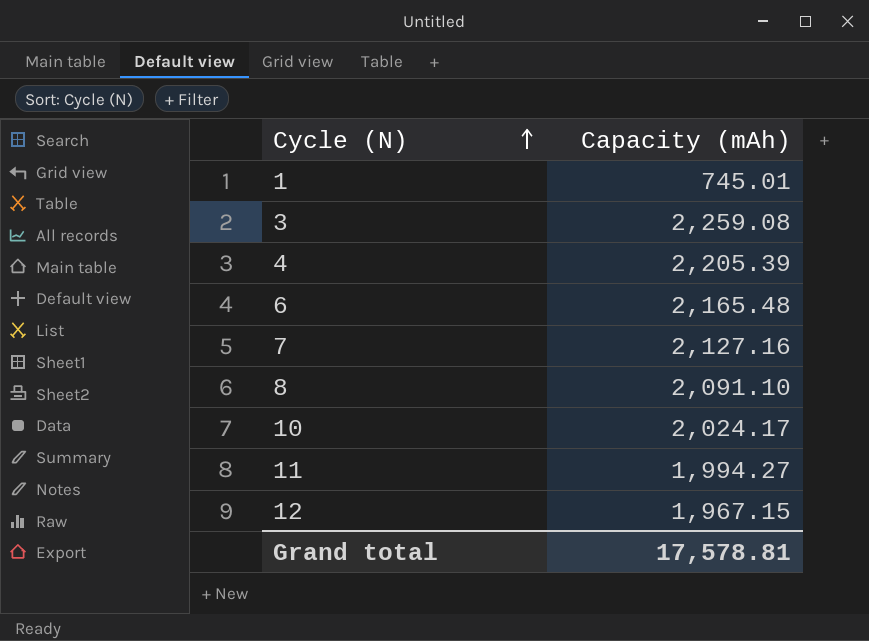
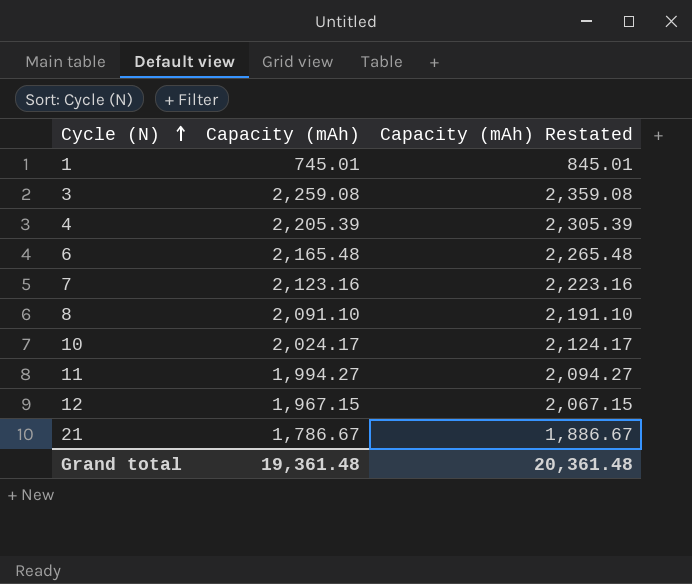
column Capacity (mAh) Restated | formula: none -> [Capacity (mAh)] + 100
7 | Capacity (mAh): 2,127.16 -> 2,123.16
row 21: none -> 1,786.67 | 1,886.67
Grand total | Capacity (mAh): 17,578.81 -> 19,361.48

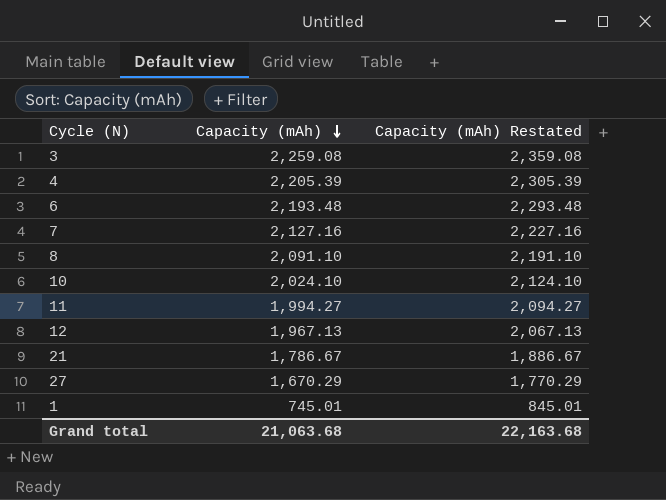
row order: Cycle (N) ascending -> Capacity (mAh) descending
6 | Capacity (mAh): 2,165.48 -> 2,193.48
6 | Capacity (mAh) Restated: 2,265.48 -> 2,293.48
7 | Capacity (mAh): 2,123.16 -> 2,127.16
7 | Capacity (mAh) Restated: 2,223.16 -> 2,227.16
10 | Capacity (mAh): 2,024.17 -> 2,024.10
10 | Capacity (mAh) Restated: 2,124.17 -> 2,124.10
12 | Capacity (mAh): 1,967.15 -> 1,967.13
12 | Capacity (mAh) Restated: 2,067.15 -> 2,067.13
row 27: none -> 1,670.29 | 1,770.29
Grand total | Capacity (mAh): 19,361.48 -> 21,063.68
Grand total | Capacity (mAh) Restated: 20,361.48 -> 22,163.68

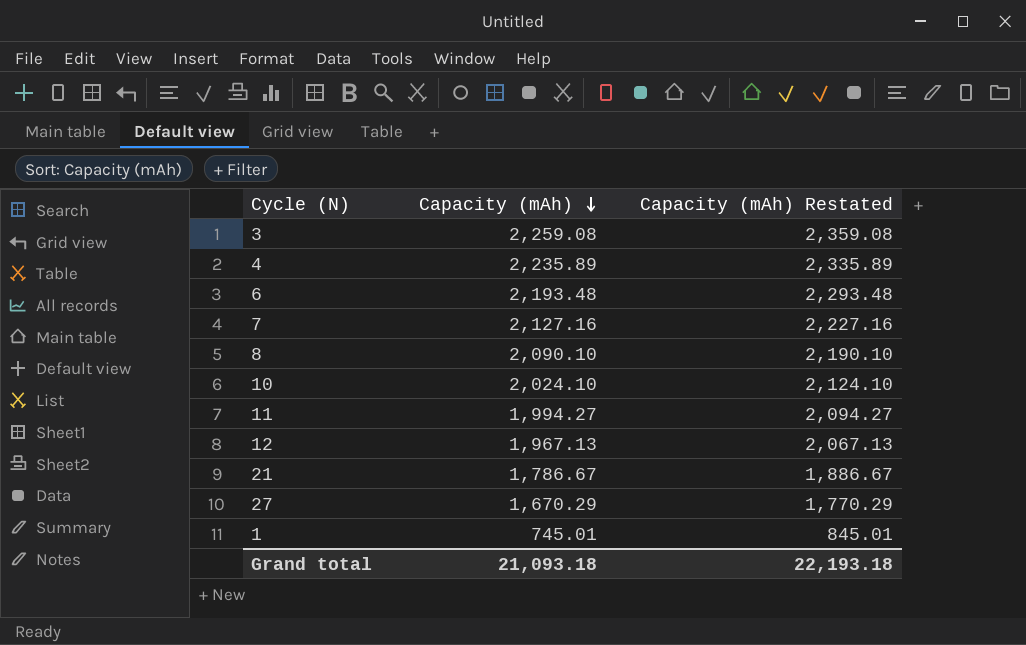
4 | Capacity (mAh): 2,205.39 -> 2,235.89
4 | Capacity (mAh) Restated: 2,305.39 -> 2,335.89
8 | Capacity (mAh): 2,091.10 -> 2,090.10
8 | Capacity (mAh) Restated: 2,191.10 -> 2,190.10
Grand total | Capacity (mAh): 21,063.68 -> 21,093.18
Grand total | Capacity (mAh) Restated: 22,163.68 -> 22,193.18

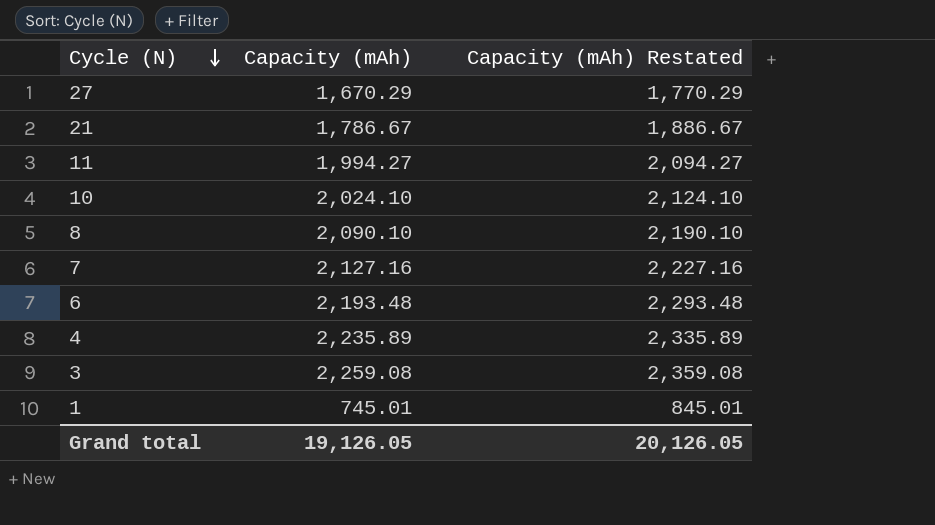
row order: Capacity (mAh) descending -> Cycle (N) descending
row 12: 1,967.13 | 2,067.13 -> none
Grand total | Capacity (mAh): 21,093.18 -> 19,126.05
Grand total | Capacity (mAh) Restated: 22,193.18 -> 20,126.05

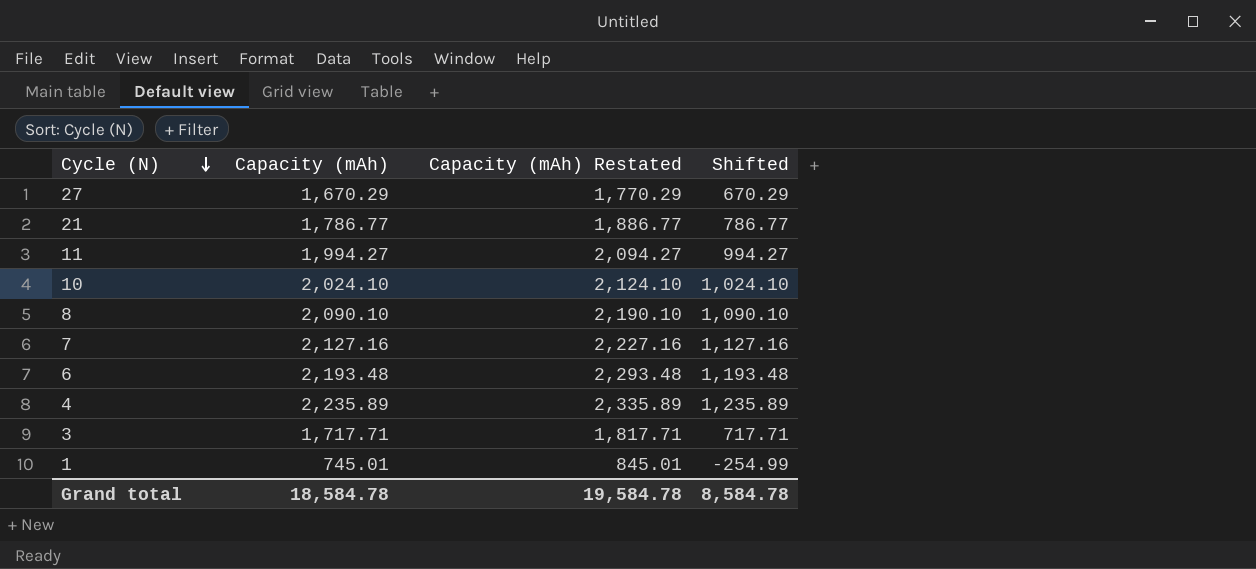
column Shifted | formula: none -> [Capacity (mAh)] - 1000
21 | Capacity (mAh): 1,786.67 -> 1,786.77
21 | Capacity (mAh) Restated: 1,886.67 -> 1,886.77
3 | Capacity (mAh): 2,259.08 -> 1,717.71
3 | Capacity (mAh) Restated: 2,359.08 -> 1,817.71
Grand total | Capacity (mAh): 19,126.05 -> 18,584.78
Grand total | Capacity (mAh) Restated: 20,126.05 -> 19,584.78

